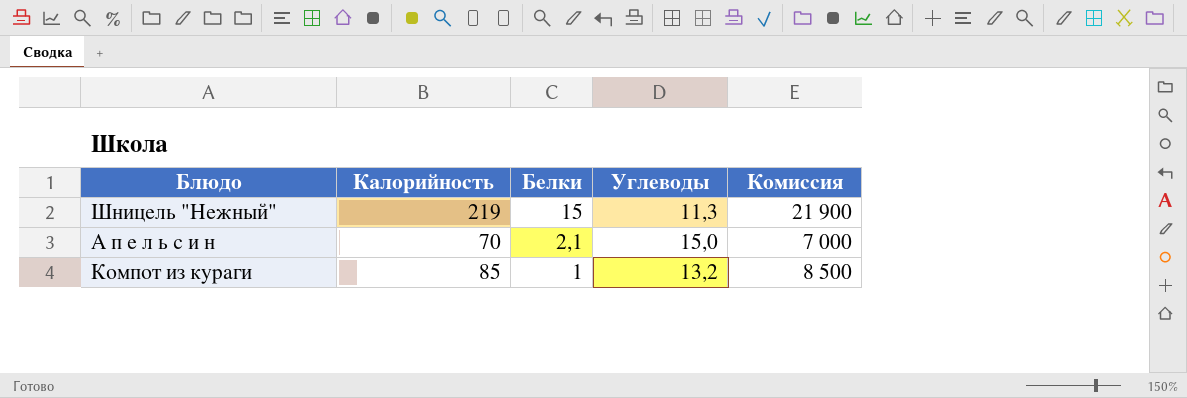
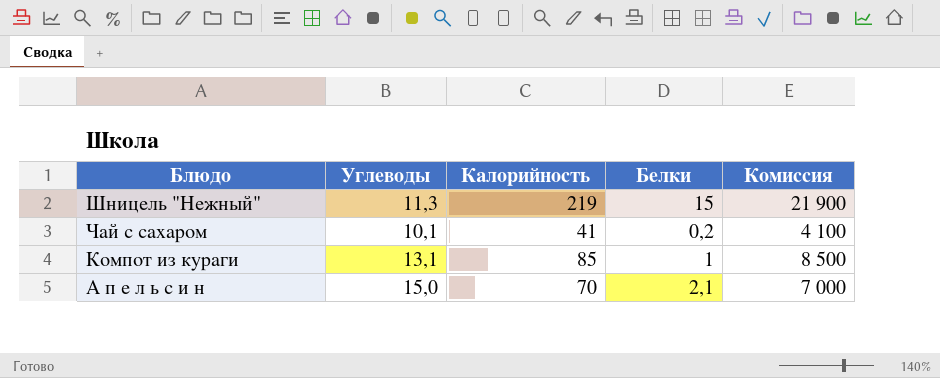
row order: Белки descending -> Блюдо descending
column Углеводы | position: 4 -> 2
row Чай с сахаром: none -> 10,1 | 41 | 0,2 | 4 100
Компот из кураги | Углеводы: 13,2 -> 13,1

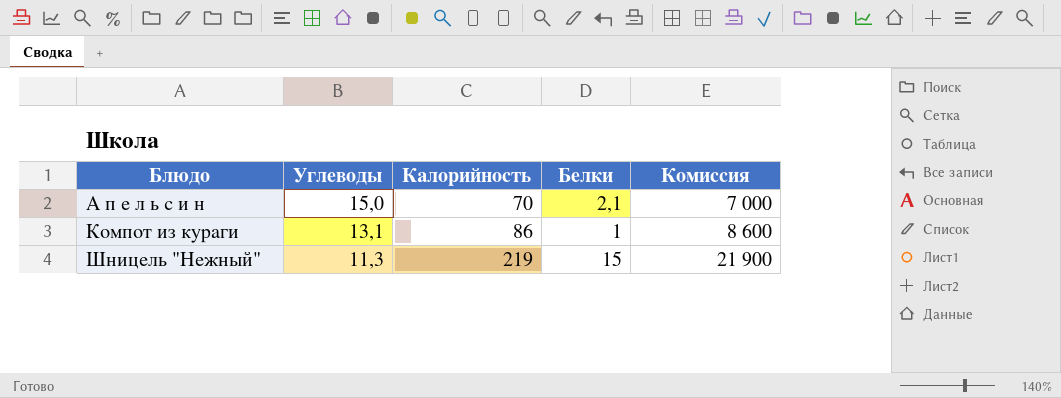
row order: Блюдо descending -> Блюдо ascending
row Чай с сахаром: 10,1 | 41 | 0,2 | 4 100 -> none
Компот из кураги | Калорийность: 85 -> 86
Компот из кураги | Комиссия: 8 500 -> 8 600

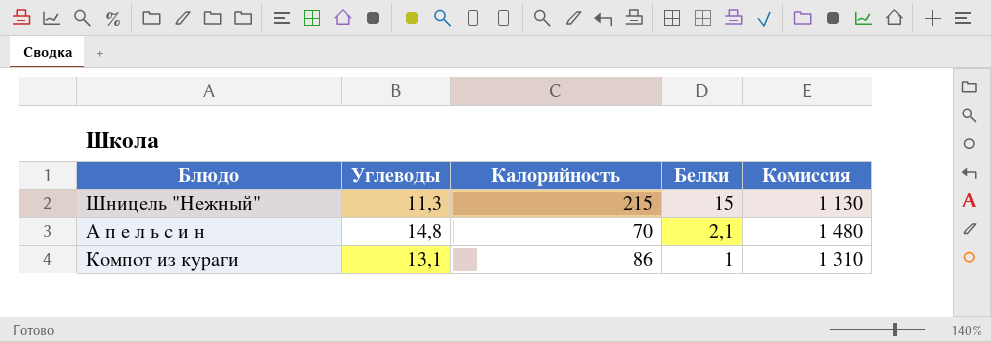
row order: Блюдо ascending -> Белки descending
column Комиссия | formula: [Калорийность] * 100 -> [Углеводы] * 100
Шницель "Нежный" | Калорийность: 219 -> 215
А п е л ь с и н | Углеводы: 15,0 -> 14,8

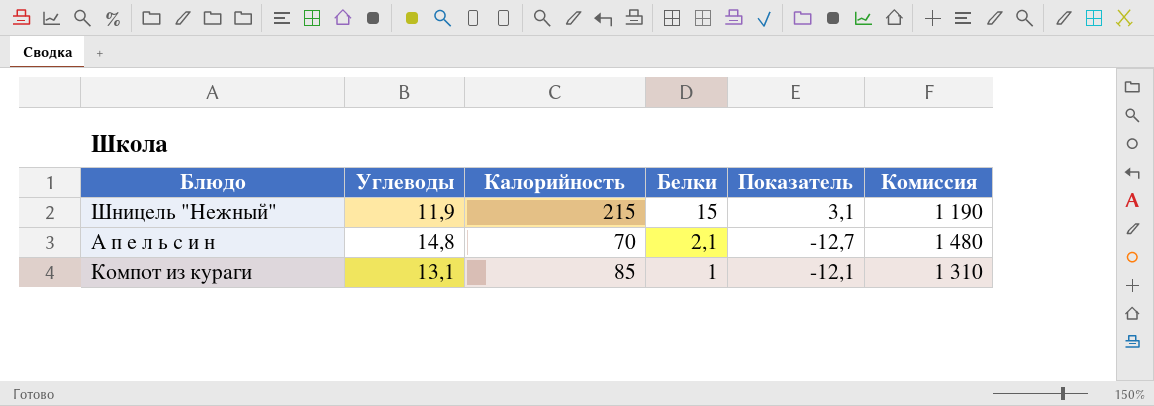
column Показатель | formula: none -> [Белки] - [Углеводы]
Шницель "Нежный" | Углеводы: 11,3 -> 11,9
Шницель "Нежный" | Комиссия: 1 130 -> 1 190
Компот из кураги | Калорийность: 86 -> 85

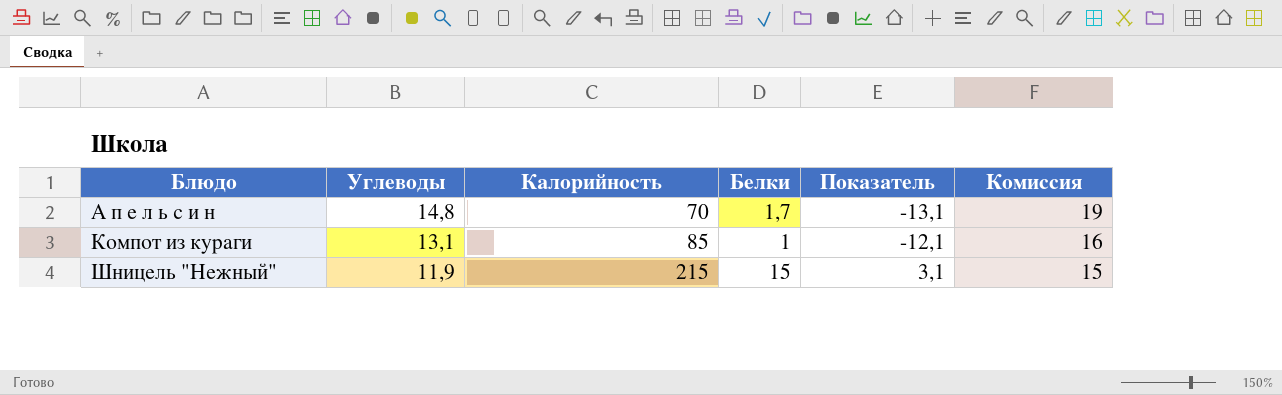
row order: Белки descending -> Блюдо ascending
column Комиссия | formula: [Углеводы] * 100 -> [Углеводы] * 1,25
А п е л ь с и н | Белки: 2,1 -> 1,7
А п е л ь с и н | Показатель: -12,7 -> -13,1

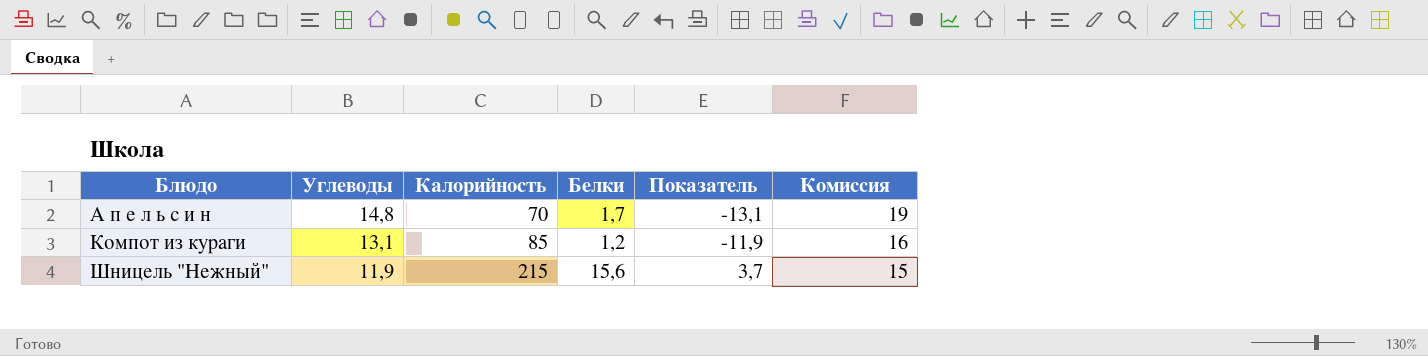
Компот из кураги | Белки: 1 -> 1,2
Компот из кураги | Показатель: -12,1 -> -11,9
Шницель "Нежный" | Белки: 15 -> 15,6
Шницель "Нежный" | Показатель: 3,1 -> 3,7

